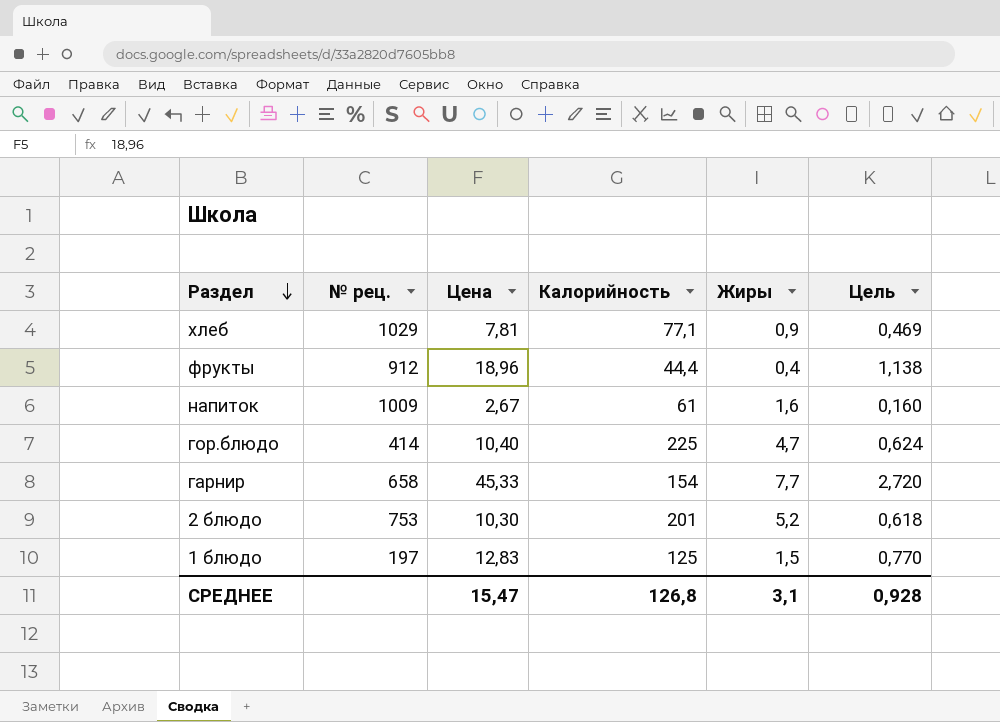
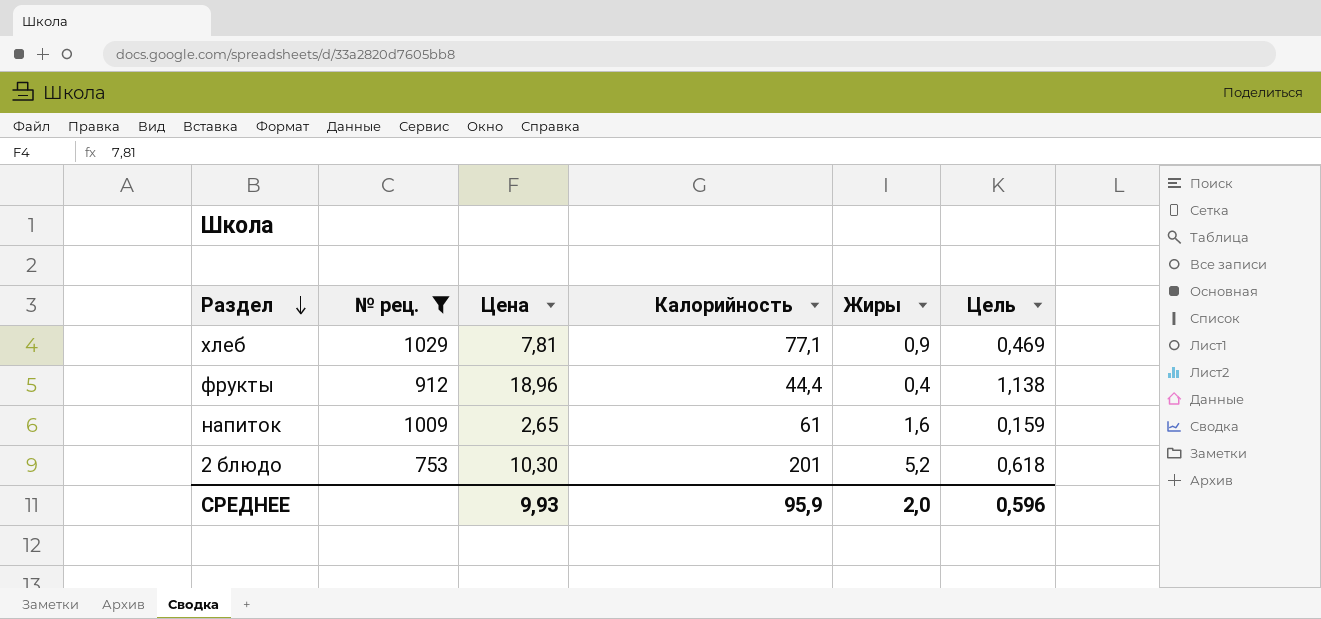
filter: none -> № рец. >= 753
напиток | Цена: 2,67 -> 2,65
напиток | Цель: 0,160 -> 0,159
СРЕДНЕЕ | Цена: 15,47 -> 9,93
СРЕДНЕЕ | Калорийность: 126,8 -> 95,9
СРЕДНЕЕ | Жиры: 3,1 -> 2,0
СРЕДНЕЕ | Цель: 0,928 -> 0,596

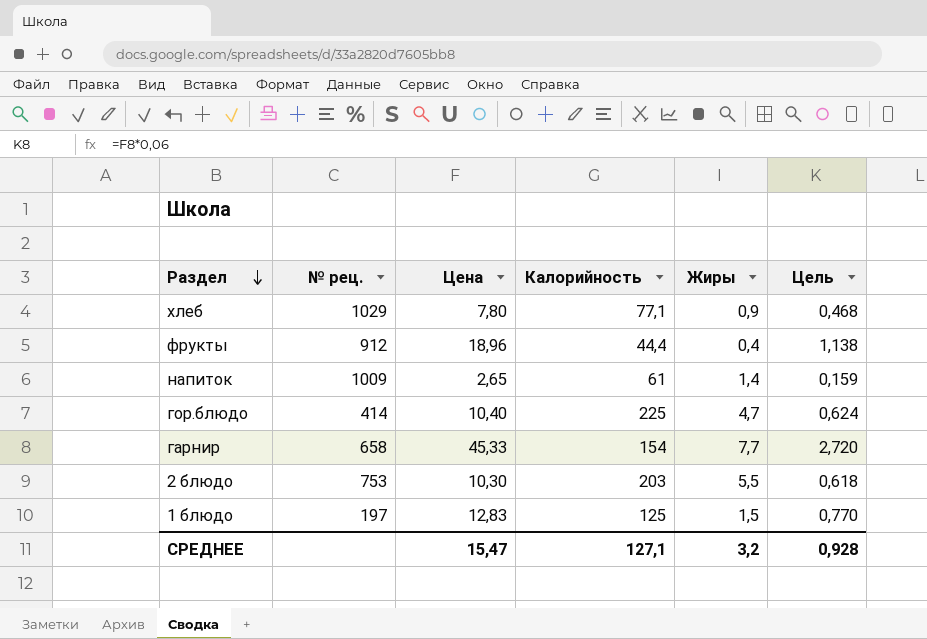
filter: № рец. >= 753 -> none
хлеб | Цена: 7,81 -> 7,80
хлеб | Цель: 0,469 -> 0,468
напиток | Жиры: 1,6 -> 1,4
2 блюдо | Калорийность: 201 -> 203
2 блюдо | Жиры: 5,2 -> 5,5
СРЕДНЕЕ | Цена: 9,93 -> 15,47
СРЕДНЕЕ | Калорийность: 95,9 -> 127,1
СРЕДНЕЕ | Жиры: 2,0 -> 3,2
СРЕДНЕЕ | Цель: 0,596 -> 0,928

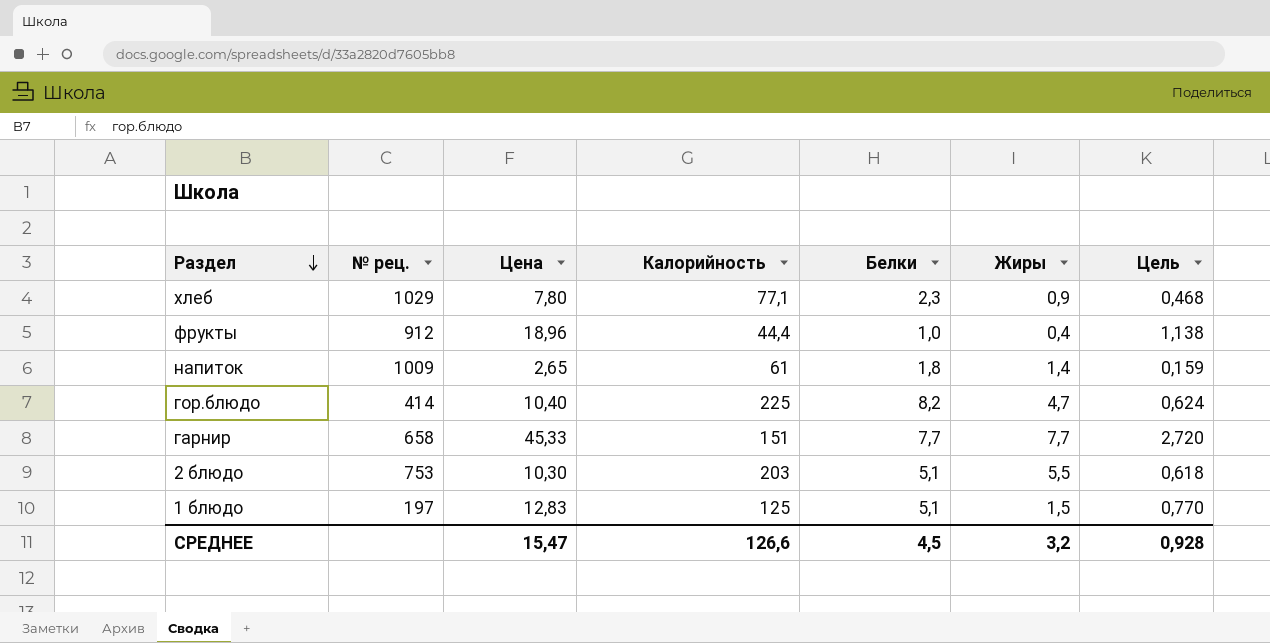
column Белки | position: none -> 5
гарнир | Калорийность: 154 -> 151
СРЕДНЕЕ | Калорийность: 127,1 -> 126,6

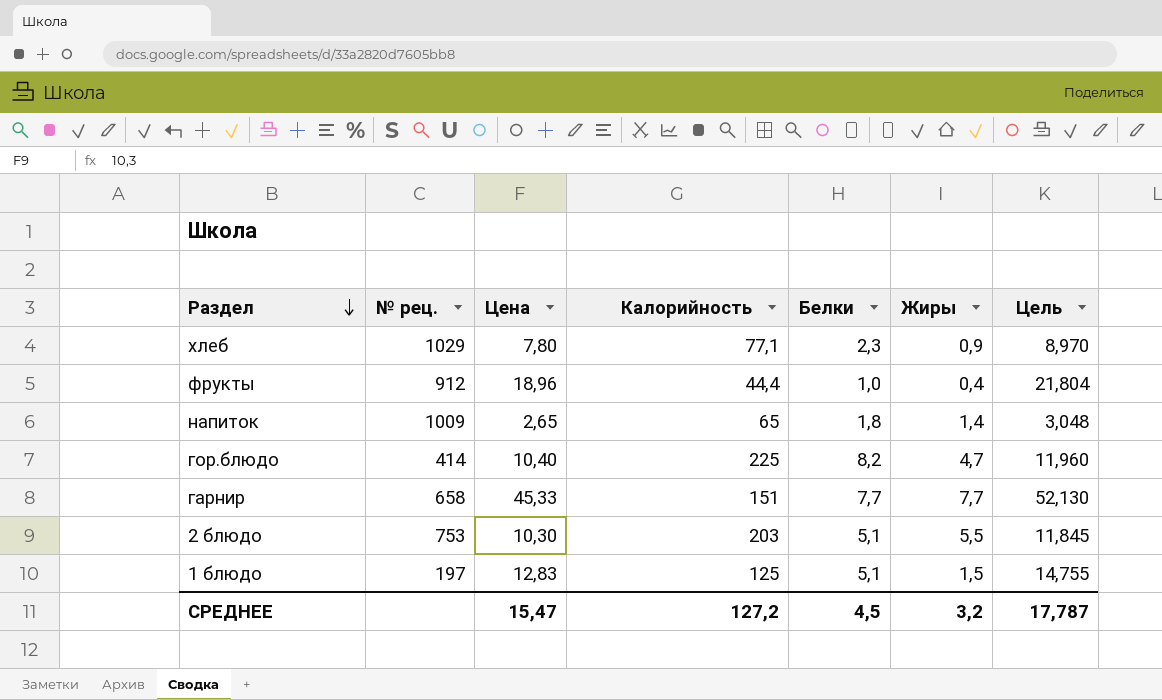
column Цель | formula: [Цена] * 0,06 -> [Цена] * 1,15
напиток | Калорийность: 61 -> 65
СРЕДНЕЕ | Калорийность: 126,6 -> 127,2
СРЕДНЕЕ | Цель: 0,928 -> 17,787

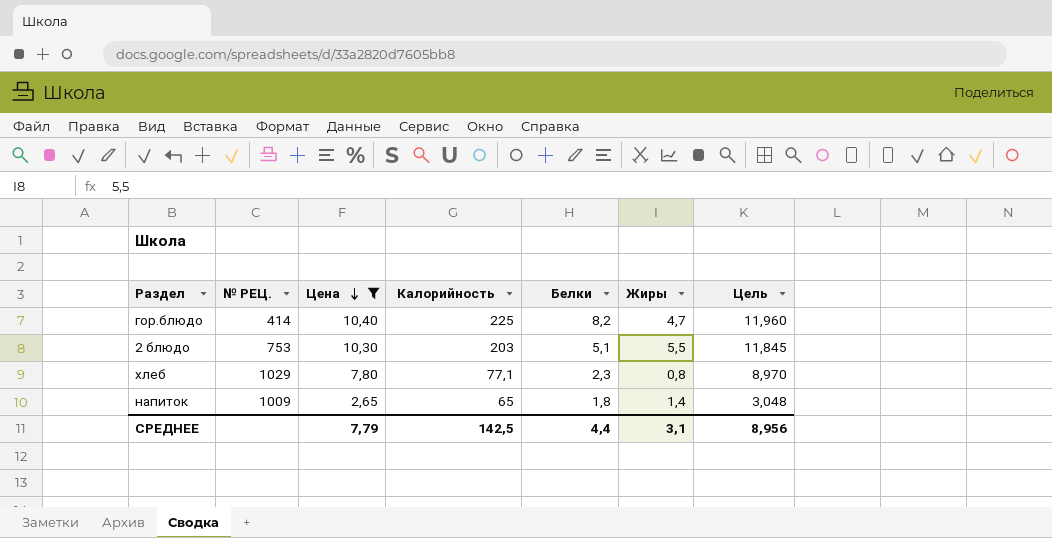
filter: none -> Цена <= 10,40
row order: Раздел descending -> Цена descending
column name: № рец. -> № РЕЦ.
хлеб | Жиры: 0,9 -> 0,8
СРЕДНЕЕ | Цена: 15,47 -> 7,79
СРЕДНЕЕ | Калорийность: 127,2 -> 142,5
СРЕДНЕЕ | Белки: 4,5 -> 4,4
СРЕДНЕЕ | Жиры: 3,2 -> 3,1
СРЕДНЕЕ | Цель: 17,787 -> 8,956

